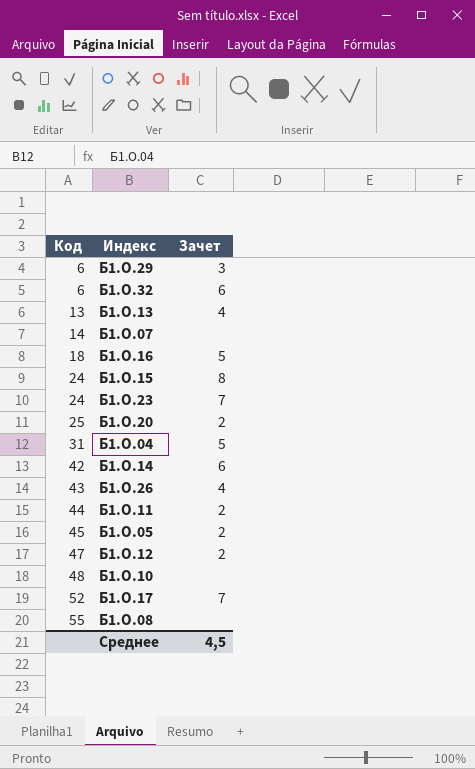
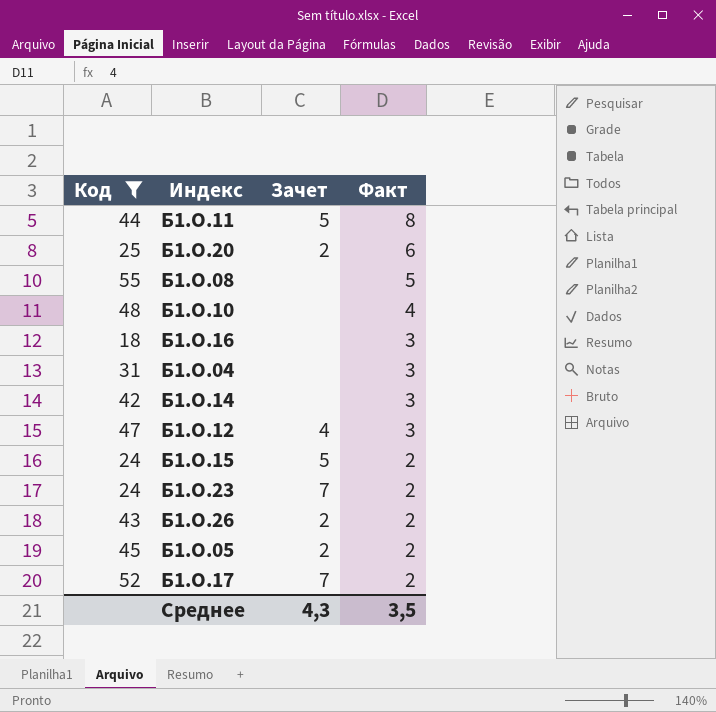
filter: none -> Код >= 18
row order: Код ascending -> Факт descending
column Факт | position: none -> 4
Б1.О.11 | Зачет: 2 -> 5
Б1.О.16 | Зачет: 5 -> none
Б1.О.04 | Зачет: 5 -> none
Б1.О.14 | Зачет: 6 -> none
Б1.О.12 | Зачет: 2 -> 4
Б1.О.15 | Зачет: 8 -> 5
Б1.О.26 | Зачет: 4 -> 2
Среднее | Зачет: 4,5 -> 4,3

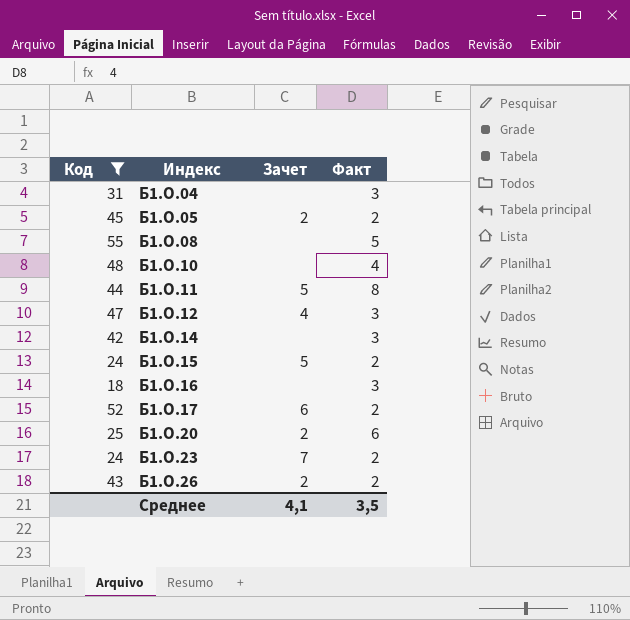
row order: Факт descending -> Индекс ascending
Б1.О.17 | Зачет: 7 -> 6
Среднее | Зачет: 4,3 -> 4,1

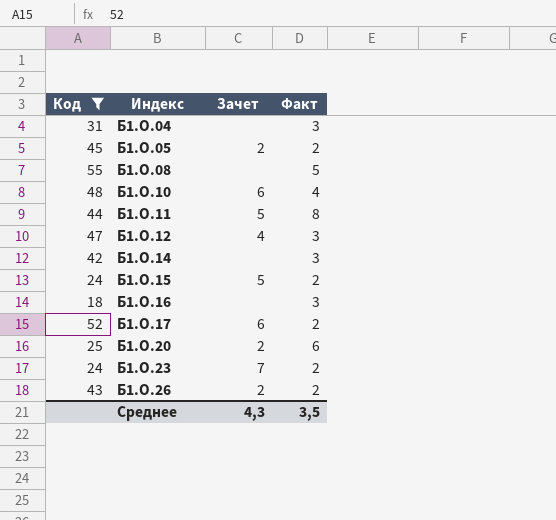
Б1.О.10 | Зачет: none -> 6
Среднее | Зачет: 4,1 -> 4,3

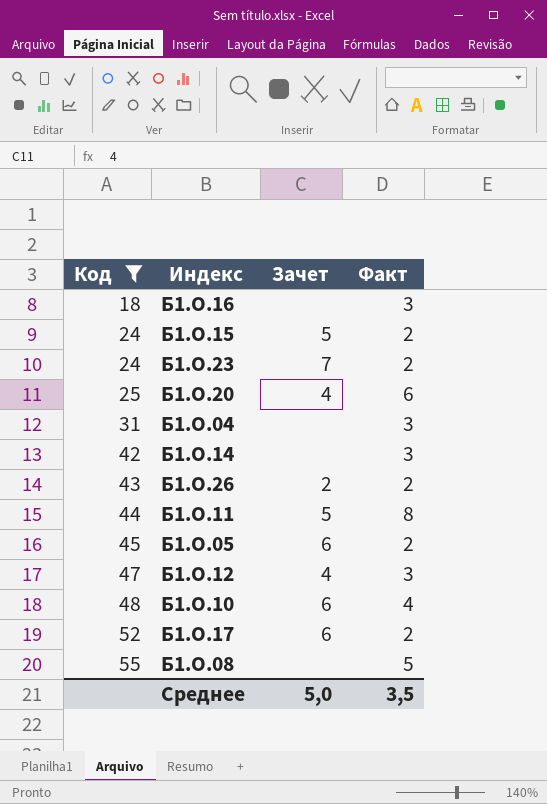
row order: Индекс ascending -> Код ascending
Б1.О.20 | Зачет: 2 -> 4
Б1.О.05 | Зачет: 2 -> 6
Среднее | Зачет: 4,3 -> 5,0

